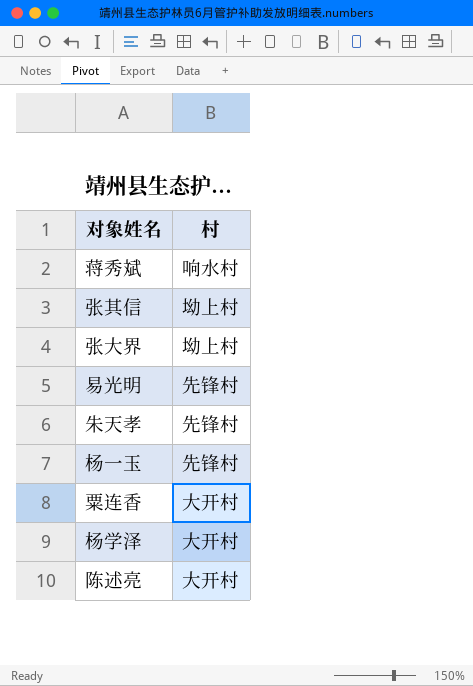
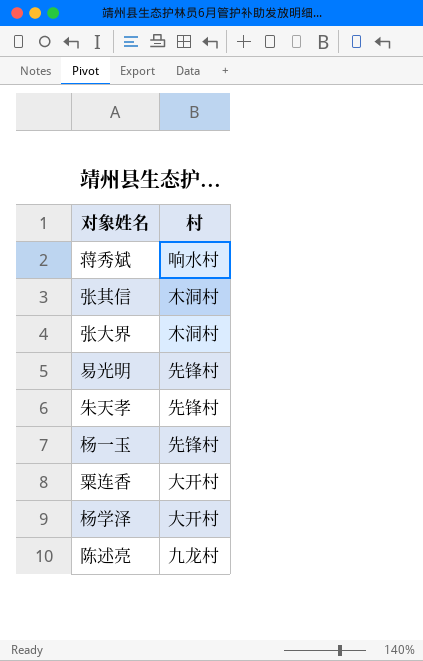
张其信 | 村: 坳上村 -> 木洞村
张大界 | 村: 坳上村 -> 木洞村
陈述亮 | 村: 大开村 -> 九龙村

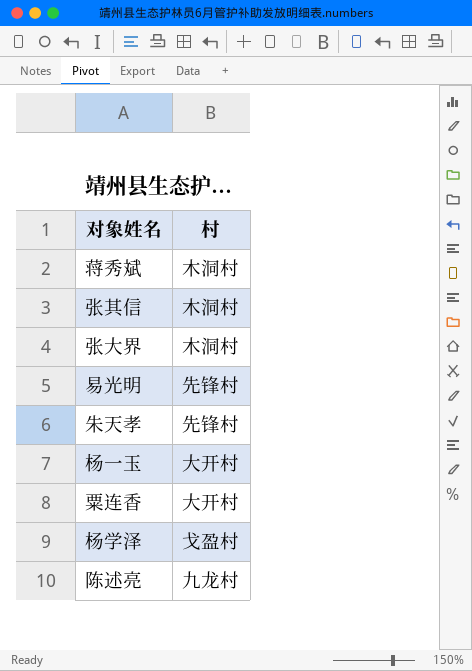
蒋秀斌 | 村: 响水村 -> 木洞村
杨一玉 | 村: 先锋村 -> 大开村
杨学泽 | 村: 大开村 -> 戈盈村

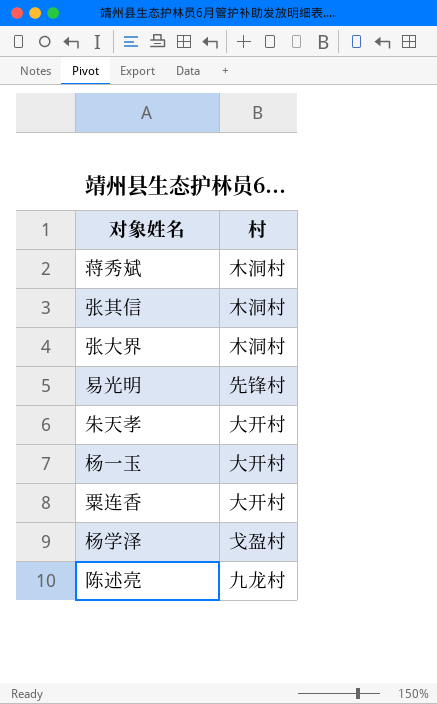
朱天孝 | 村: 先锋村 -> 大开村

